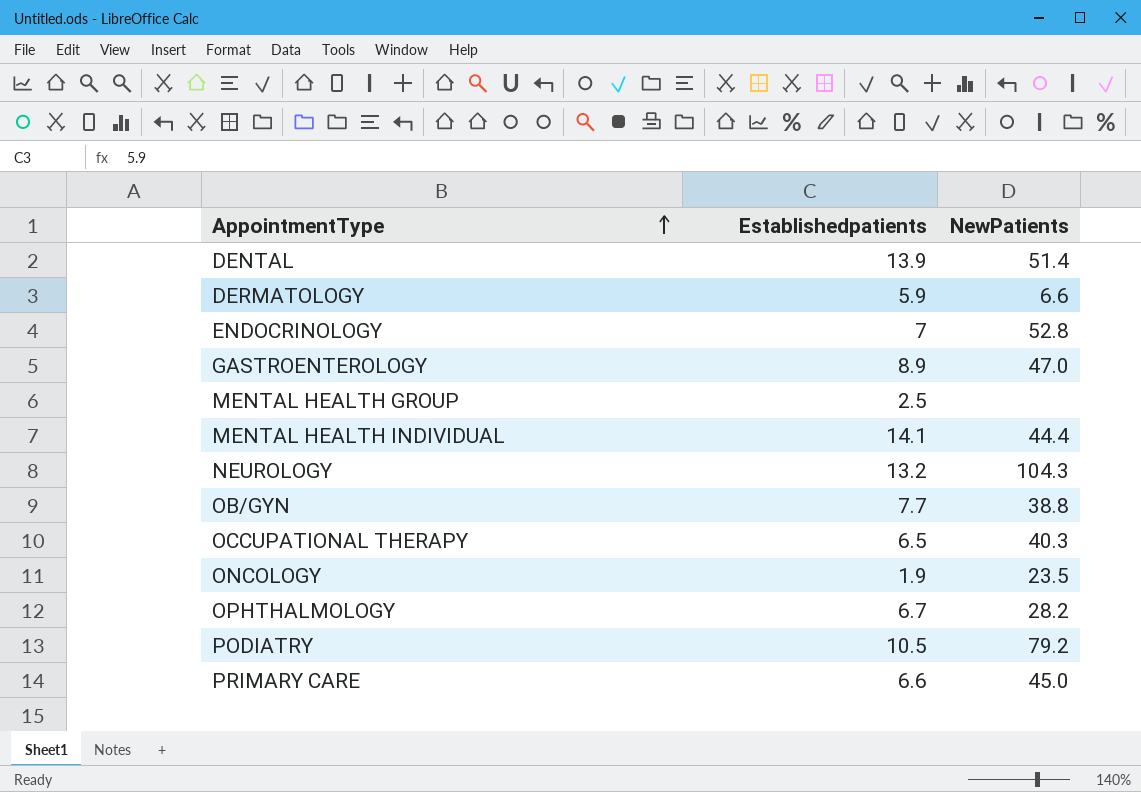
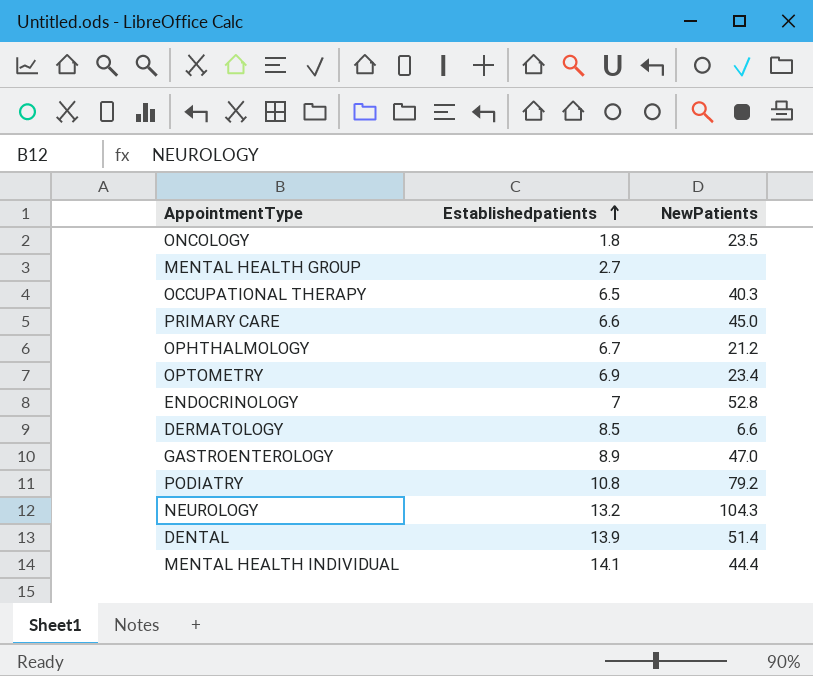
row order: AppointmentType ascending -> Establishedpatients ascending
row OB/GYN: 7.7 | 38.8 -> none
ONCOLOGY | Establishedpatients: 1.9 -> 1.8
MENTAL HEALTH GROUP | Establishedpatients: 2.5 -> 2.7
OPHTHALMOLOGY | NewPatients: 28.2 -> 21.2
row OPTOMETRY: none -> 6.9 | 23.4
DERMATOLOGY | Establishedpatients: 5.9 -> 8.5
PODIATRY | Establishedpatients: 10.5 -> 10.8

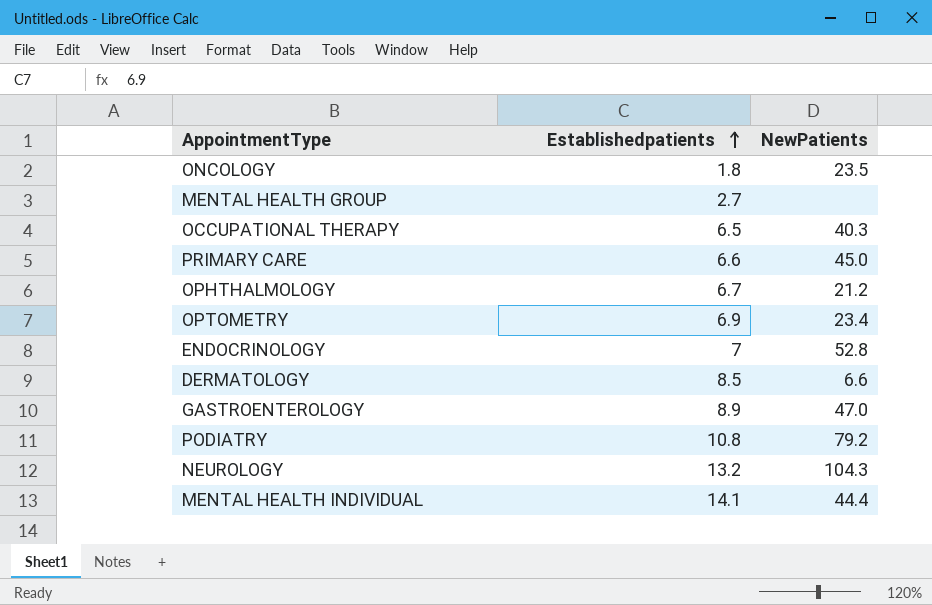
row DENTAL: 13.9 | 51.4 -> none

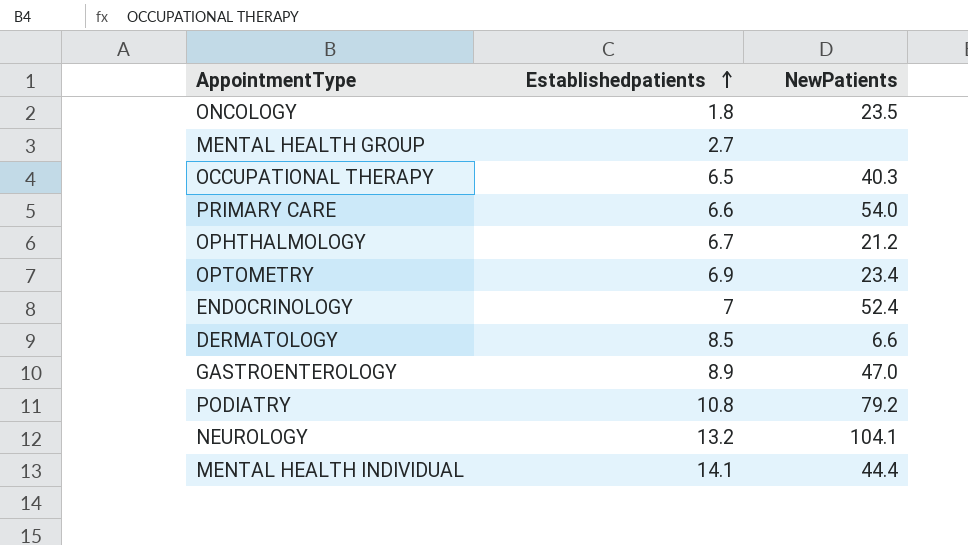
PRIMARY CARE | NewPatients: 45.0 -> 54.0
ENDOCRINOLOGY | NewPatients: 52.8 -> 52.4
NEUROLOGY | NewPatients: 104.3 -> 104.1

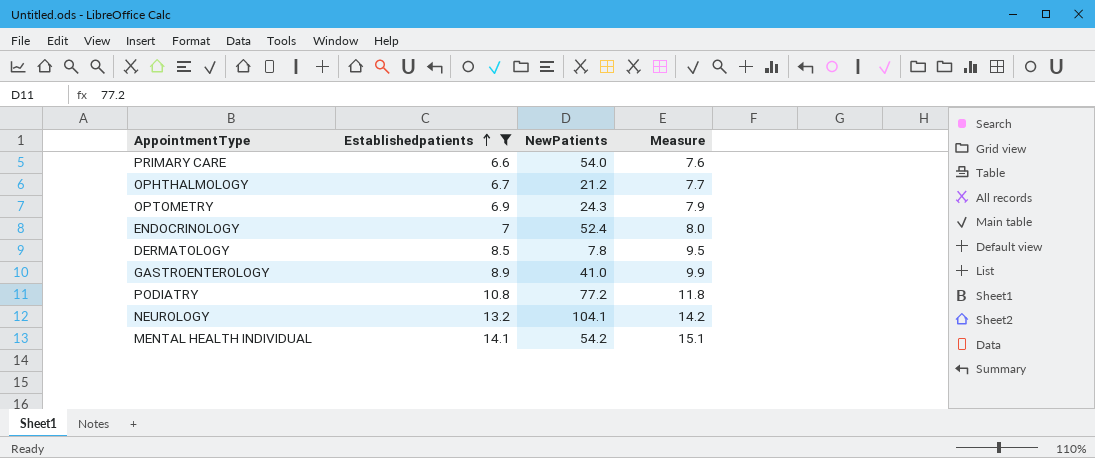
filter: none -> Establishedpatients >= 6.6
column Measure | formula: none -> [Establishedpatients] + 1
OPTOMETRY | NewPatients: 23.4 -> 24.3
DERMATOLOGY | NewPatients: 6.6 -> 7.8
GASTROENTEROLOGY | NewPatients: 47.0 -> 41.0
PODIATRY | NewPatients: 79.2 -> 77.2
MENTAL HEALTH INDIVIDUAL | NewPatients: 44.4 -> 54.2

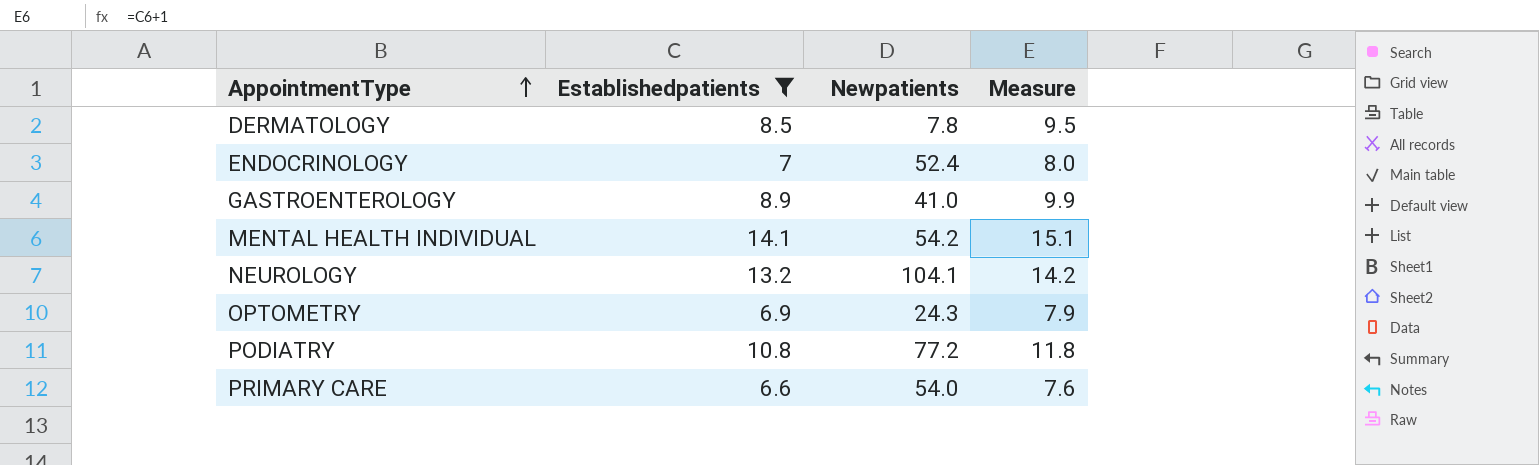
row order: Establishedpatients ascending -> AppointmentType ascending
column name: NewPatients -> Newpatients
row OPHTHALMOLOGY: 6.7 | 21.2 | 7.7 -> none

